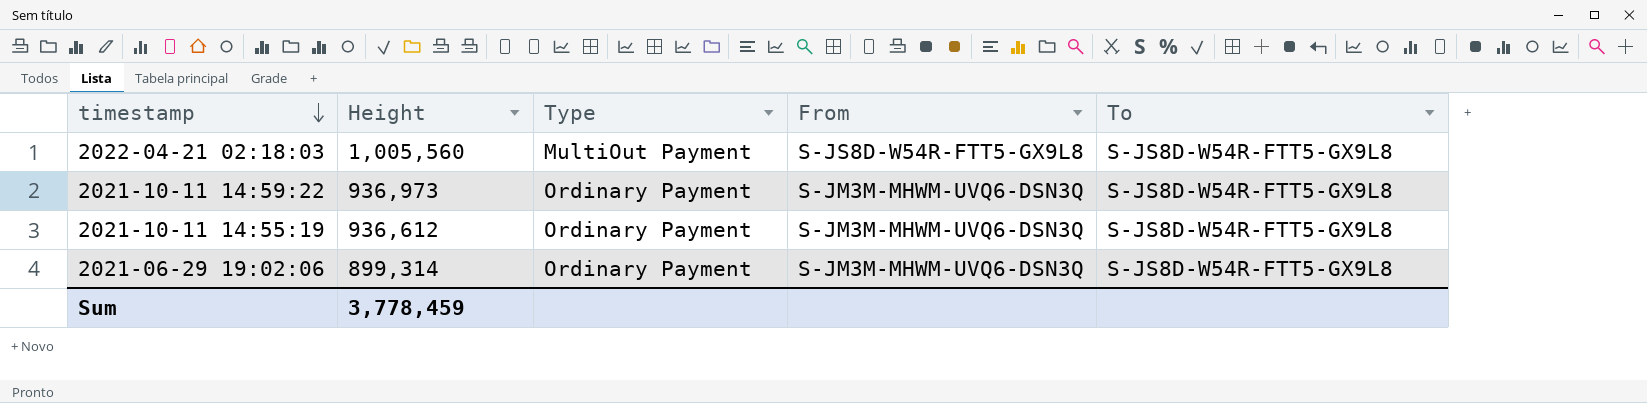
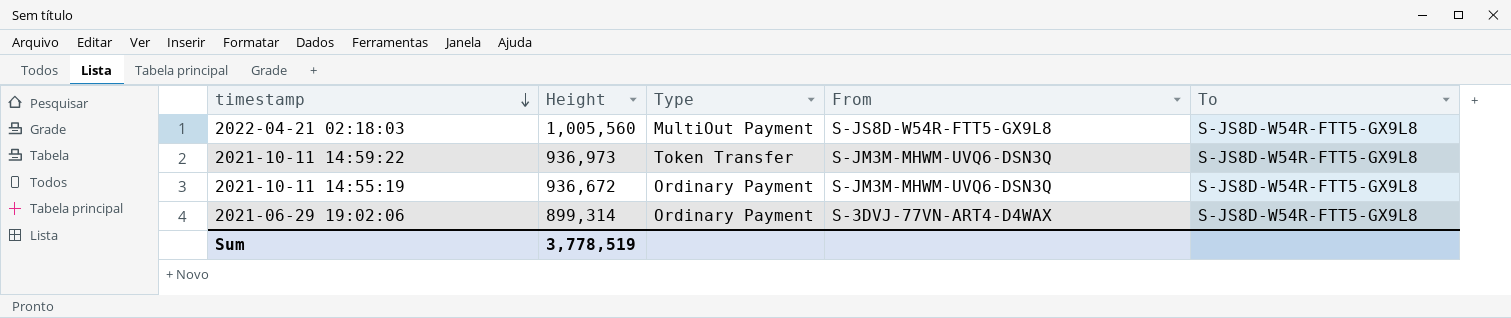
2021-10-11 14:59:22 | Type: Ordinary Payment -> Token Transfer
2021-10-11 14:55:19 | Height: 936,612 -> 936,672
2021-06-29 19:02:06 | From: S-JM3M-MHWM-UVQ6-DSN3Q -> S-3DVJ-77VN-ART4-D4WAX
Sum | Height: 3,778,459 -> 3,778,519

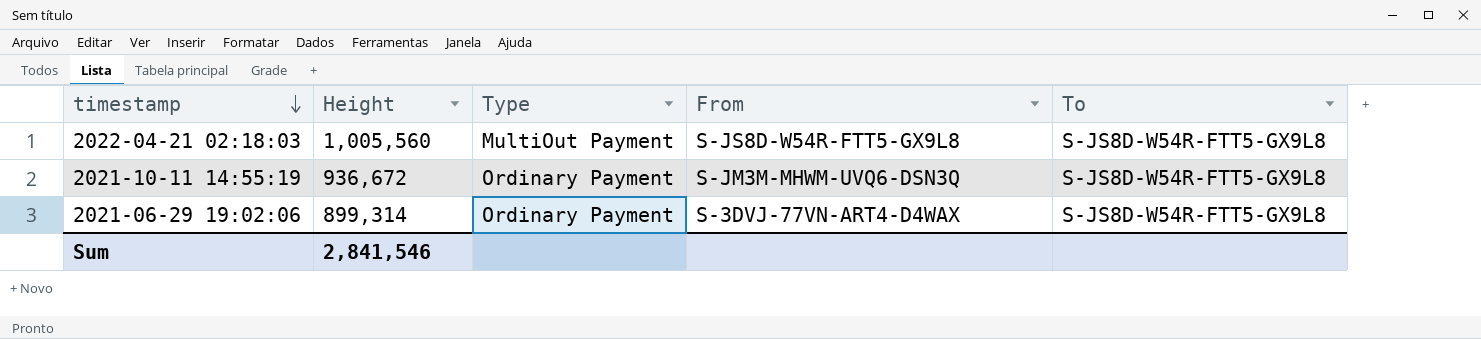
row 2021-10-11 14:59:22: 936,973 | Token Transfer | S-JM3M-MHWM-UVQ6-DSN3Q | S-JS8D-W54R-FTT5-GX9L8 -> none
Sum | Height: 3,778,519 -> 2,841,546

